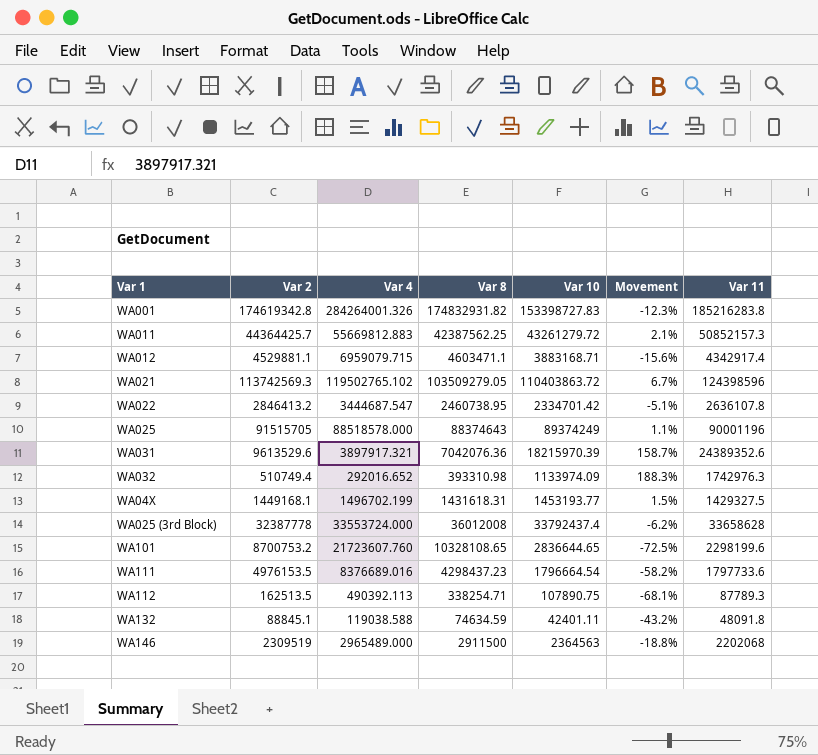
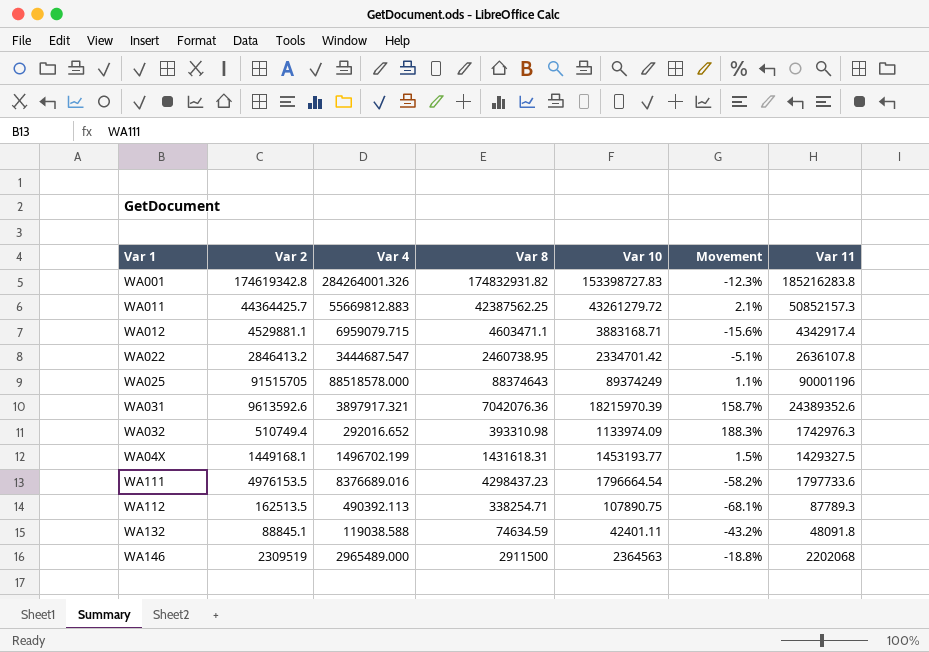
row WA021: 113742569.3 | 119502765.102 | 103509279.05 | 110403863.72 | 6.7% | 124398596 -> none
row WA025 (3rd Block): 32387778 | 33553724.000 | 36012008 | 33792437.4 | -6.2% | 33658628 -> none
row WA101: 8700753.2 | 21723607.760 | 10328108.65 | 2836644.65 | -72.5% | 2298199.6 -> none
WA031 | Var 2: 9613529.6 -> 9613592.6

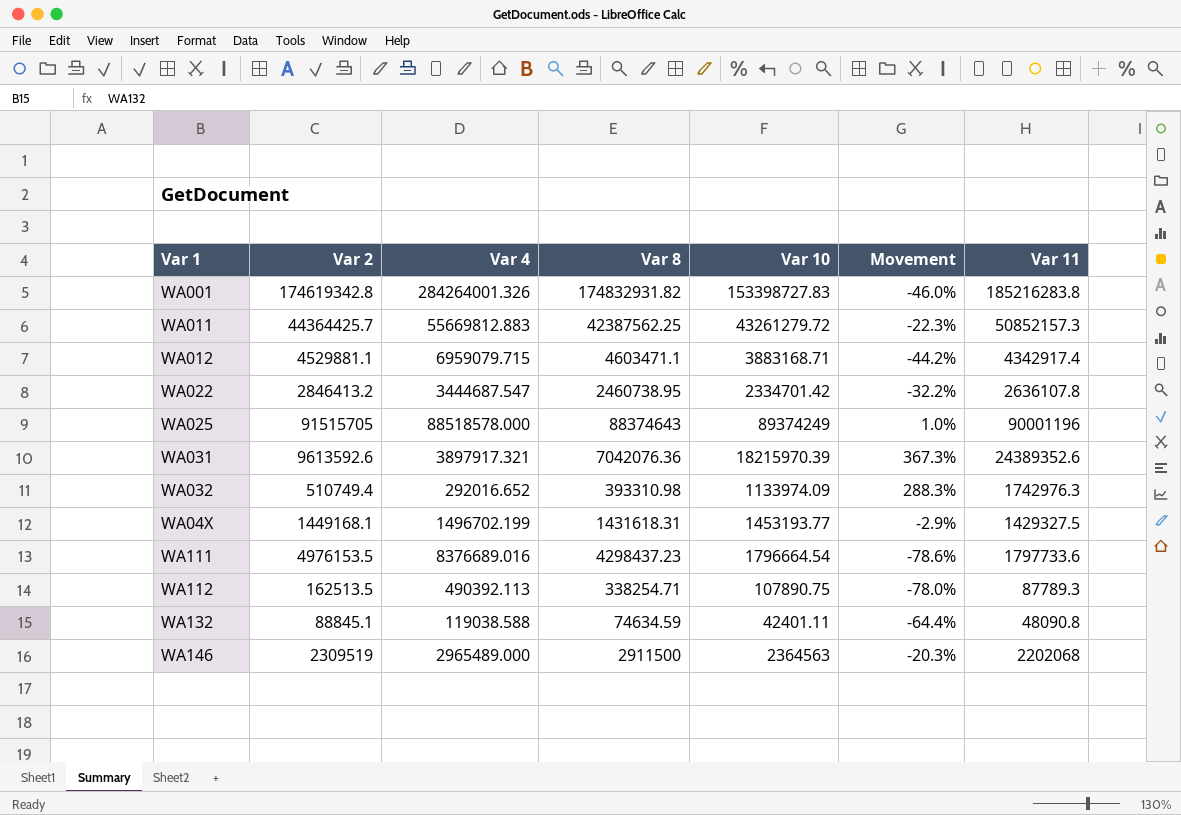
column Movement | formula: ([Var 10] - [Var 8]) / [Var 8] -> ([Var 10] - [Var 4]) / [Var 4]
WA132 | Var 11: 48091.8 -> 48090.8

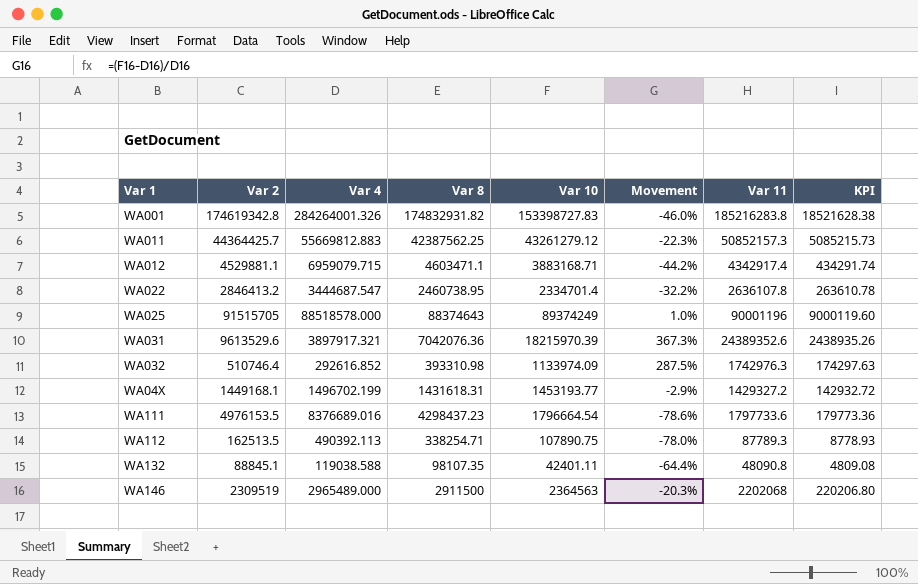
column KPI | formula: none -> [Var 11] * 0.1
WA011 | Var 10: 43261279.72 -> 43261279.12
WA022 | Var 10: 2334701.42 -> 2334701.4
WA031 | Var 2: 9613592.6 -> 9613529.6
WA032 | Var 2: 510749.4 -> 510746.4
WA032 | Var 4: 292016.652 -> 292616.852
WA032 | Movement: 288.3% -> 287.5%
WA04X | Var 11: 1429327.5 -> 1429327.2
WA132 | Var 8: 74634.59 -> 98107.35

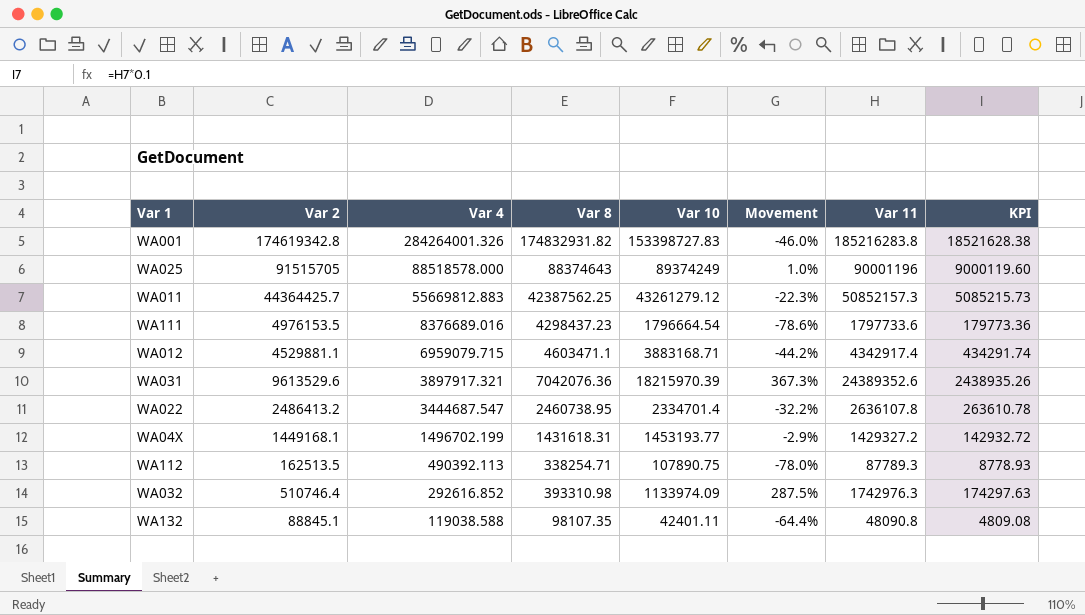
row order: none -> Var 4 descending
row WA146: 2309519 | 2965489.000 | 2911500 | 2364563 | -20.3% | 2202068 | 220206.80 -> none
WA022 | Var 2: 2846413.2 -> 2486413.2

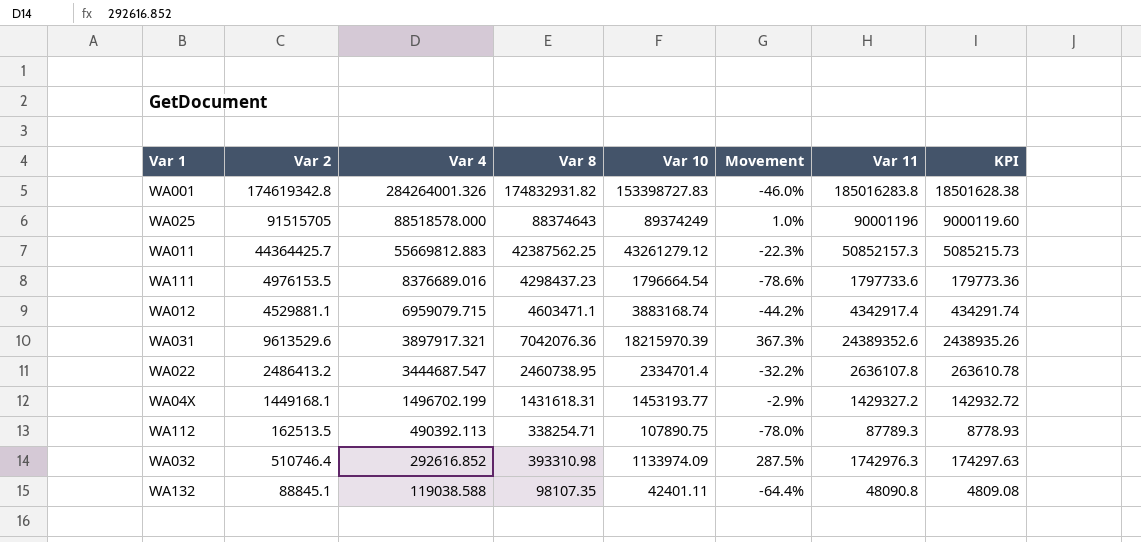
WA001 | Var 11: 185216283.8 -> 185016283.8
WA001 | KPI: 18521628.38 -> 18501628.38
WA012 | Var 10: 3883168.71 -> 3883168.74

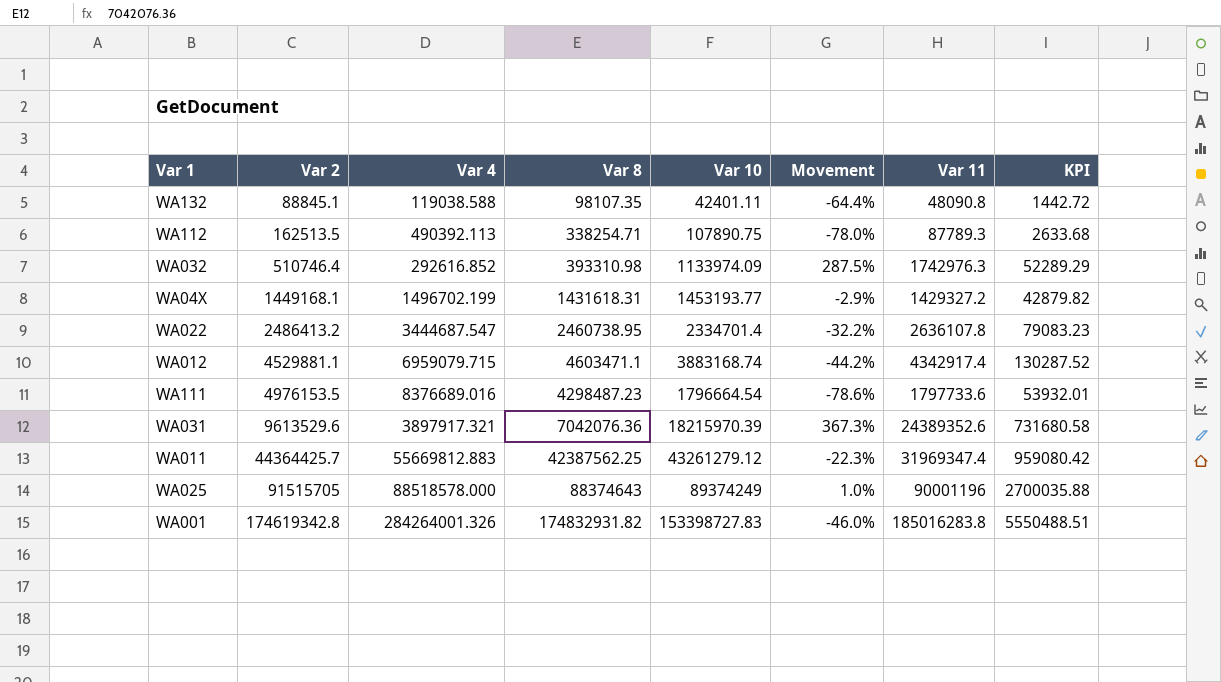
row order: Var 4 descending -> Var 2 ascending
column KPI | formula: [Var 11] * 0.1 -> [Var 11] * 0.03
WA111 | Var 8: 4298437.23 -> 4298487.23
WA011 | Var 11: 50852157.3 -> 31969347.4

